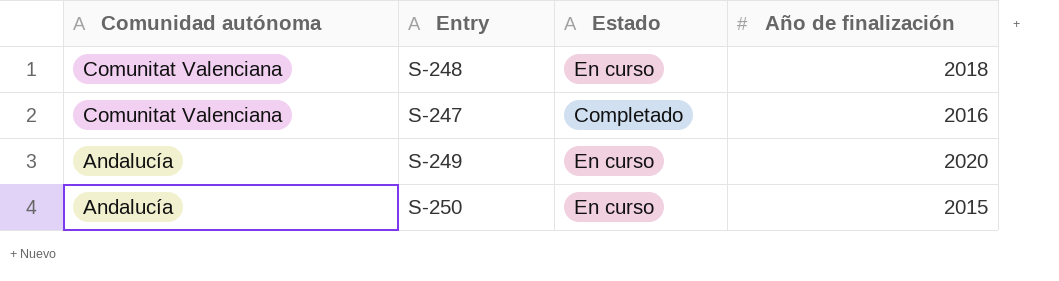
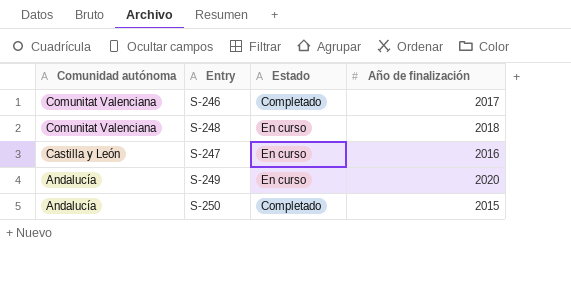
row S-246: none -> Comunitat Valenciana | Completado | 2017
S-247 | Comunidad autónoma: Comunitat Valenciana -> Castilla y León
S-247 | Estado: Completado -> En curso
S-250 | Estado: En curso -> Completado

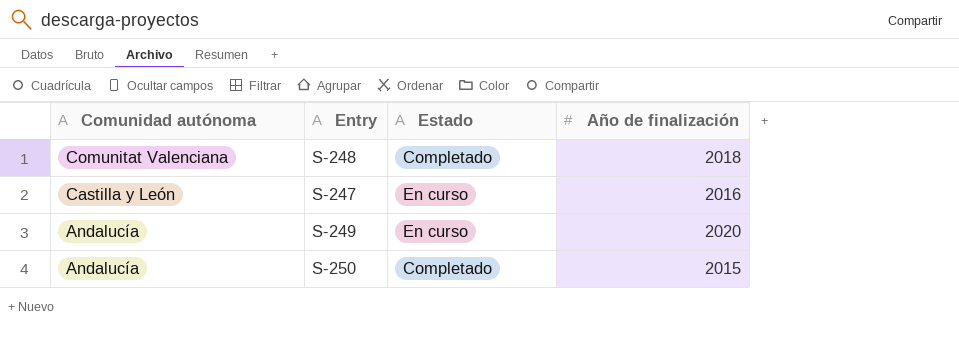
row S-246: Comunitat Valenciana | Completado | 2017 -> none
S-248 | Estado: En curso -> Completado

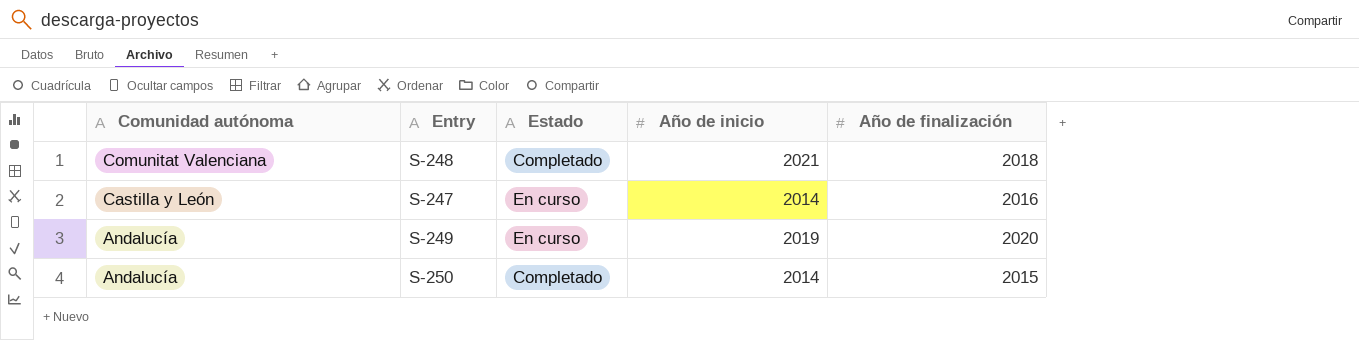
column Año de inicio | position: none -> 4

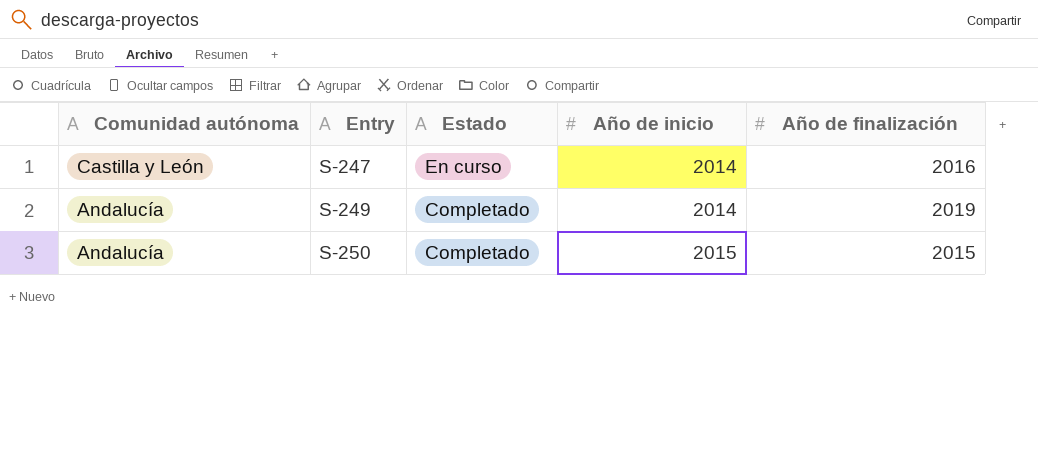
row S-248: Comunitat Valenciana | Completado | 2021 | 2018 -> none
S-249 | Estado: En curso -> Completado
S-249 | Año de inicio: 2019 -> 2014
S-249 | Año de finalización: 2020 -> 2019
S-250 | Año de inicio: 2014 -> 2015

